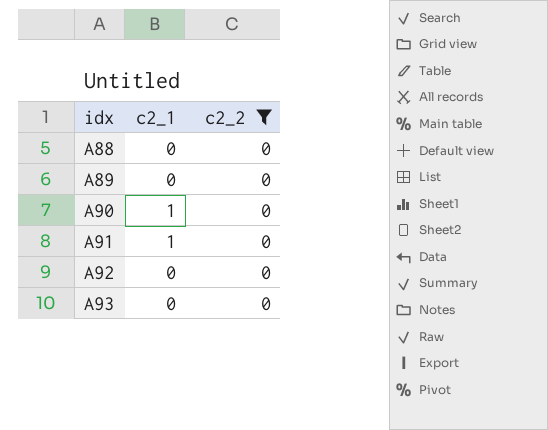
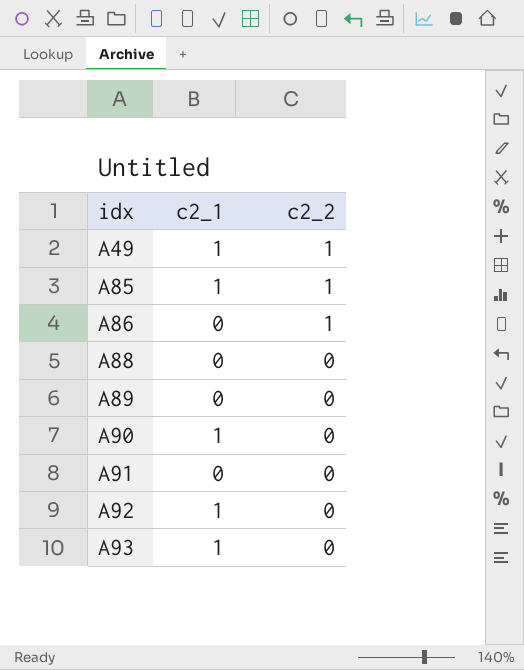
filter: c2_2 = 0 -> none
A91 | c2_1: 1 -> 0
A92 | c2_1: 0 -> 1
A93 | c2_1: 0 -> 1

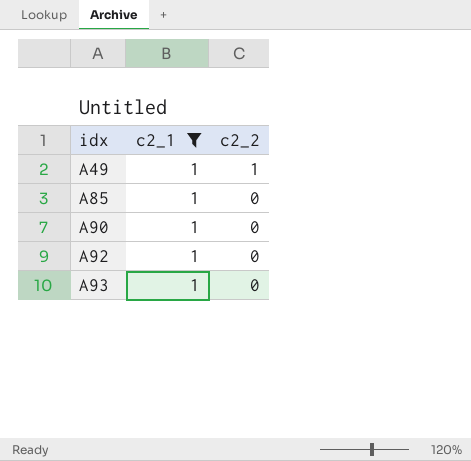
filter: none -> c2_1 = 1
A85 | c2_2: 1 -> 0

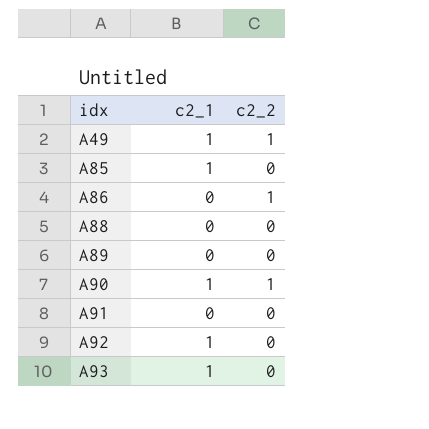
filter: c2_1 = 1 -> none
A90 | c2_2: 0 -> 1

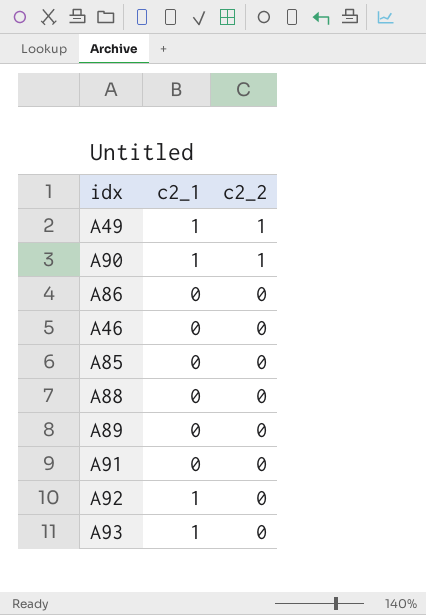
row order: idx ascending -> c2_2 descending
A86 | c2_2: 1 -> 0
row A46: none -> 0 | 0
A85 | c2_1: 1 -> 0

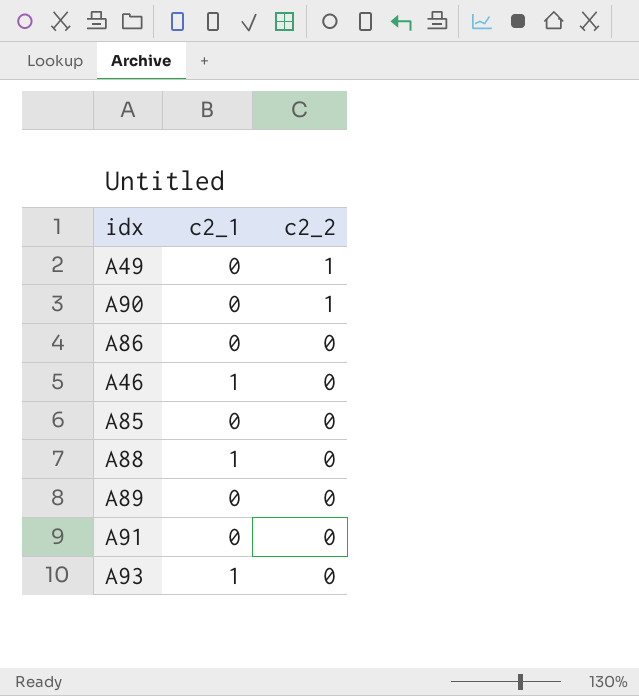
row A92: 1 | 0 -> none
A49 | c2_1: 1 -> 0
A90 | c2_1: 1 -> 0
A46 | c2_1: 0 -> 1
A88 | c2_1: 0 -> 1

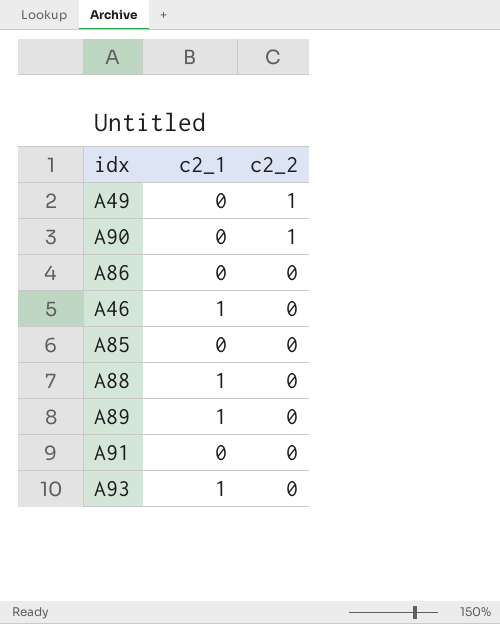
A89 | c2_1: 0 -> 1

